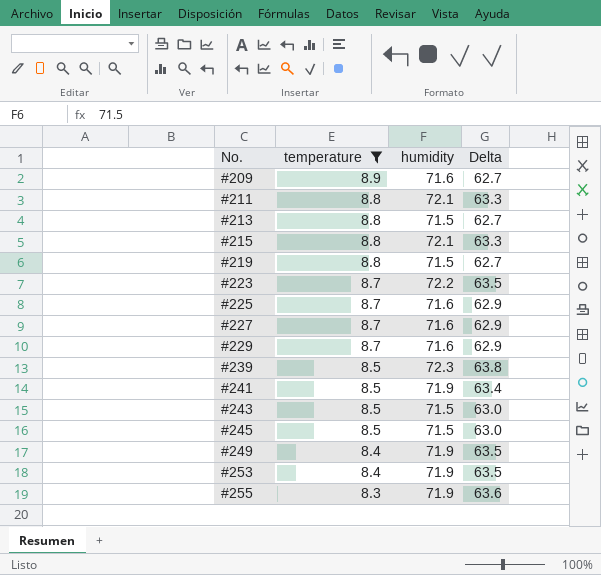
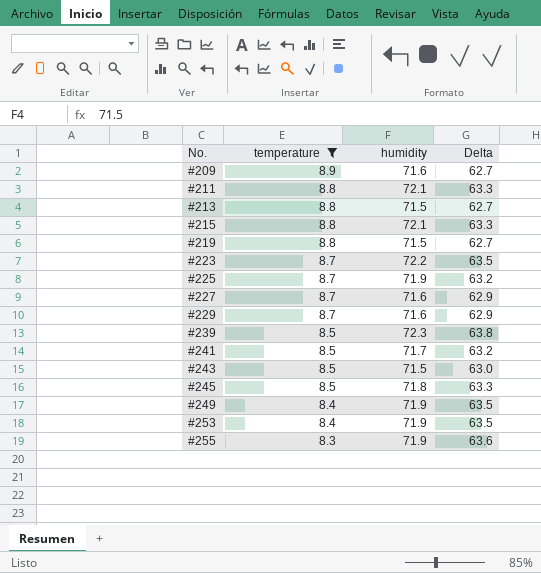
#225 | humidity: 71.6 -> 71.9
#225 | Delta: 62.9 -> 63.2
#241 | humidity: 71.9 -> 71.7
#241 | Delta: 63.4 -> 63.2
#245 | humidity: 71.5 -> 71.8
#245 | Delta: 63.0 -> 63.3

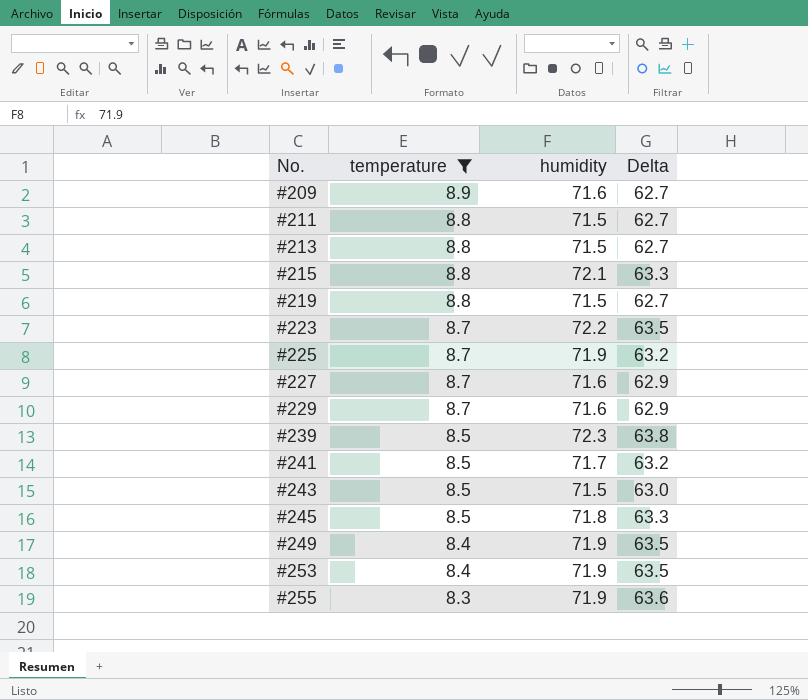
#211 | humidity: 72.1 -> 71.5
#211 | Delta: 63.3 -> 62.7

